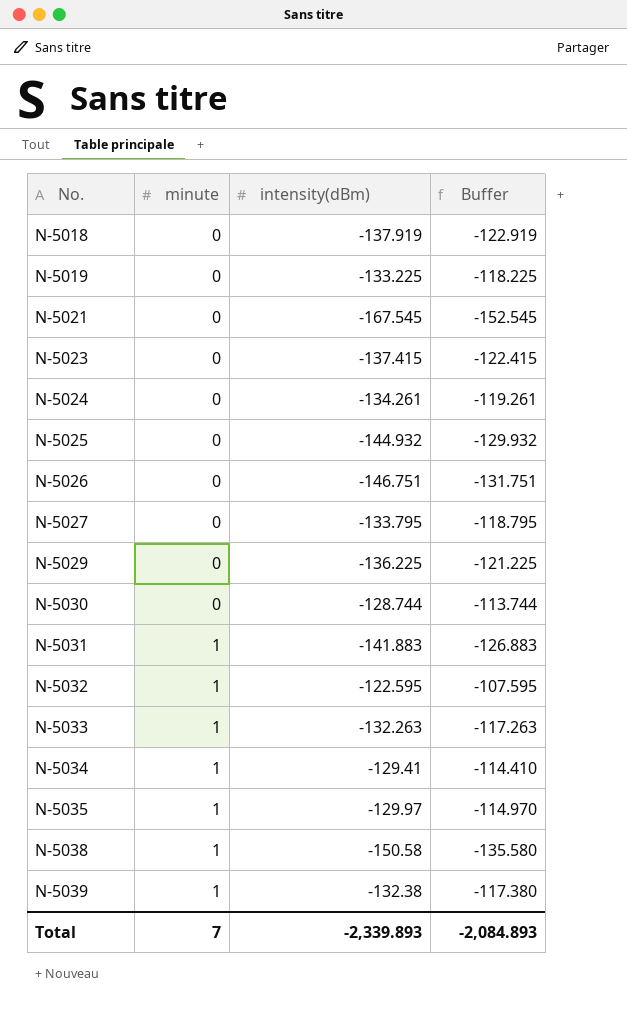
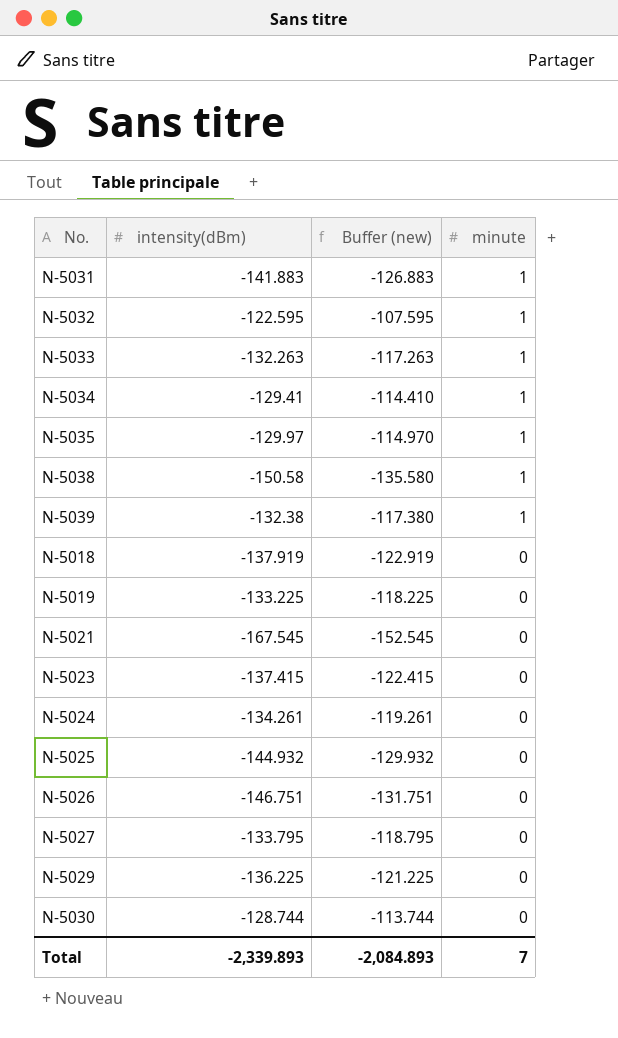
row order: No. ascending -> minute descending
column name: Buffer -> Buffer (new)
column minute | position: 2 -> 4

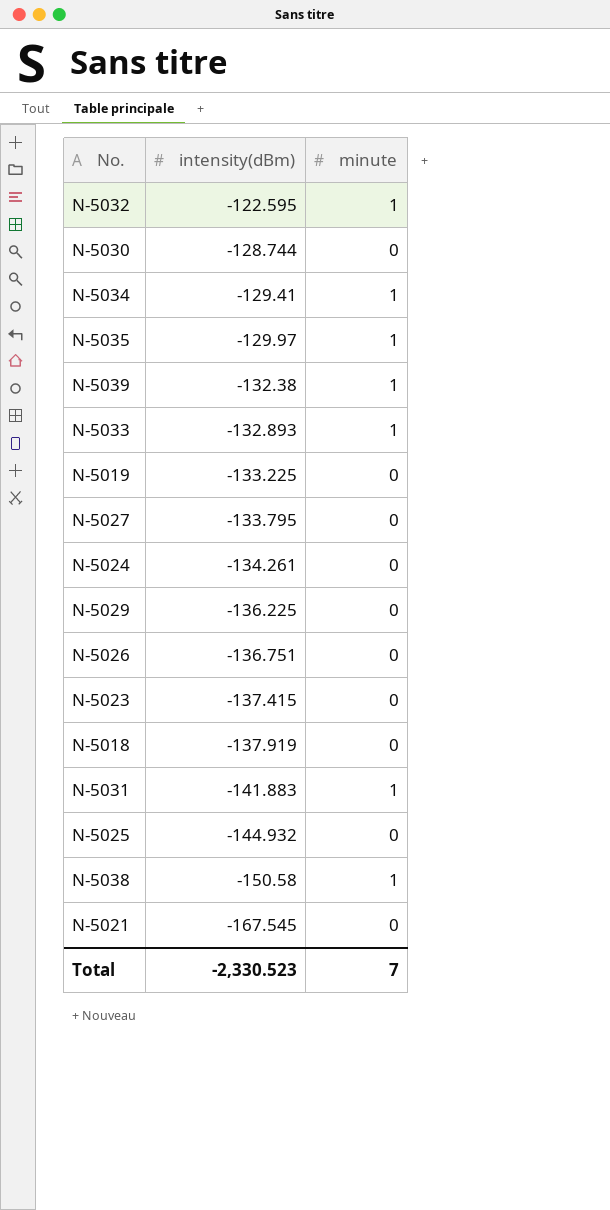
row order: minute descending -> intensity(dBm) descending
column Buffer (new) | formula: [intensity(dBm)] + 15 -> none
N-5033 | intensity(dBm): -132.263 -> -132.893
N-5026 | intensity(dBm): -146.751 -> -136.751
Total | intensity(dBm): -2,339.893 -> -2,330.523

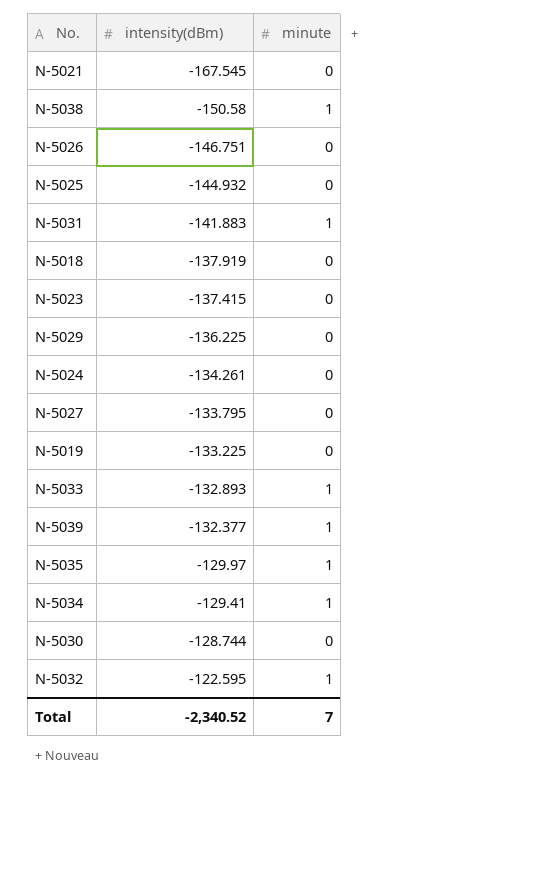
row order: intensity(dBm) descending -> intensity(dBm) ascending
N-5026 | intensity(dBm): -136.751 -> -146.751
N-5039 | intensity(dBm): -132.38 -> -132.377
Total | intensity(dBm): -2,330.523 -> -2,340.52

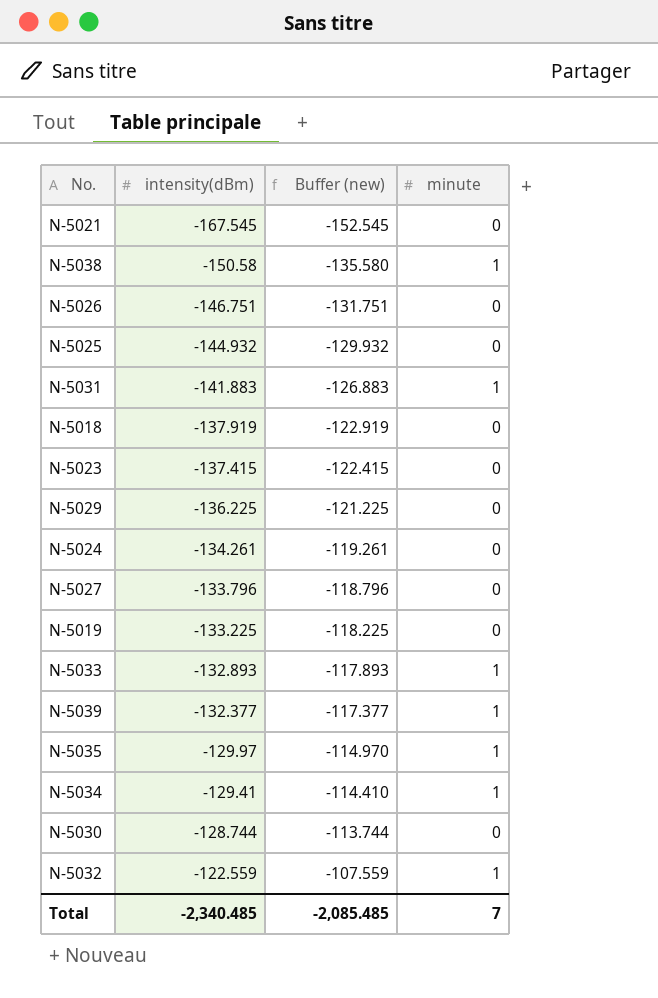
column Buffer (new) | formula: none -> [intensity(dBm)] + 15
N-5027 | intensity(dBm): -133.795 -> -133.796
N-5032 | intensity(dBm): -122.595 -> -122.559
Total | intensity(dBm): -2,340.52 -> -2,340.485

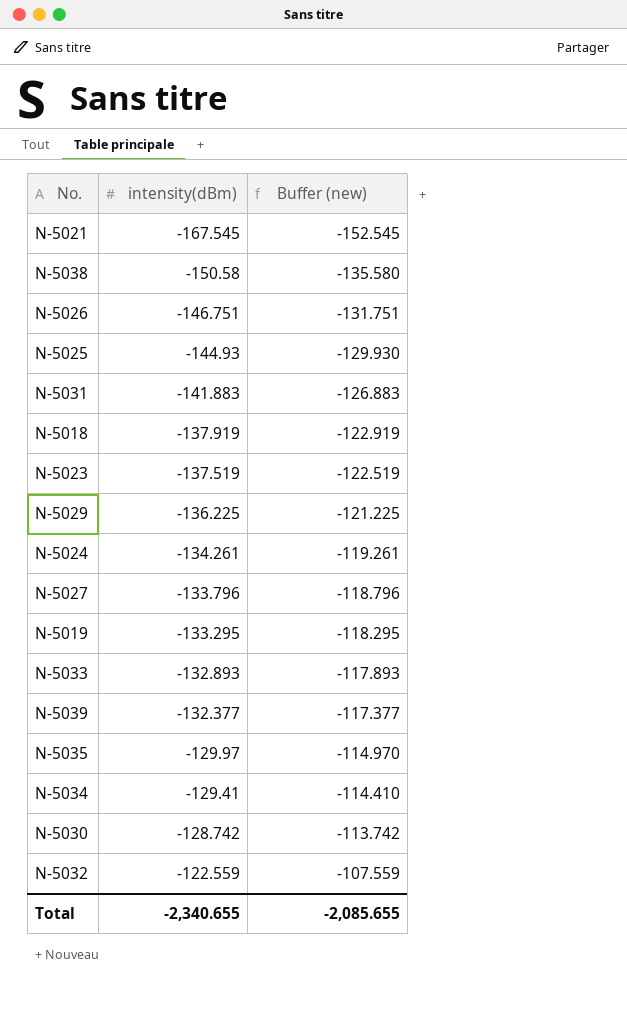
column minute | position: 4 -> none
N-5025 | intensity(dBm): -144.932 -> -144.93
N-5025 | Buffer (new): -129.932 -> -129.930
N-5023 | intensity(dBm): -137.415 -> -137.519
N-5023 | Buffer (new): -122.415 -> -122.519
N-5019 | intensity(dBm): -133.225 -> -133.295
N-5019 | Buffer (new): -118.225 -> -118.295
N-5030 | intensity(dBm): -128.744 -> -128.742
N-5030 | Buffer (new): -113.744 -> -113.742
Total | intensity(dBm): -2,340.485 -> -2,340.655
Total | Buffer (new): -2,085.485 -> -2,085.655

